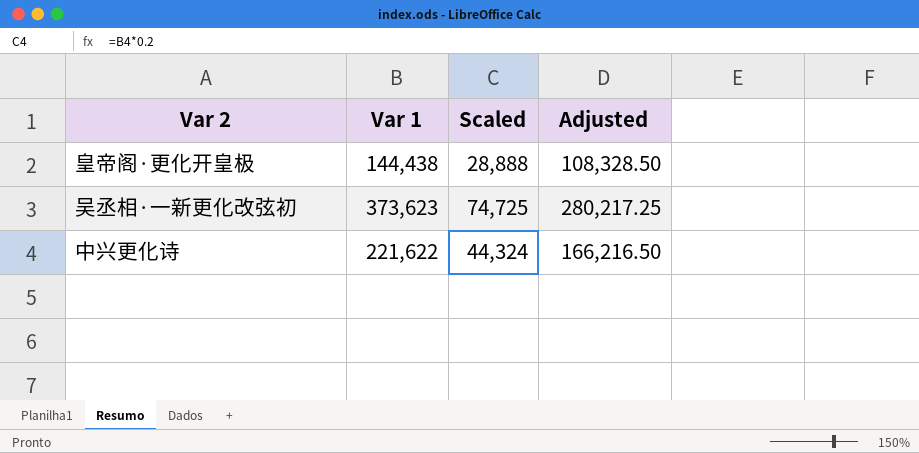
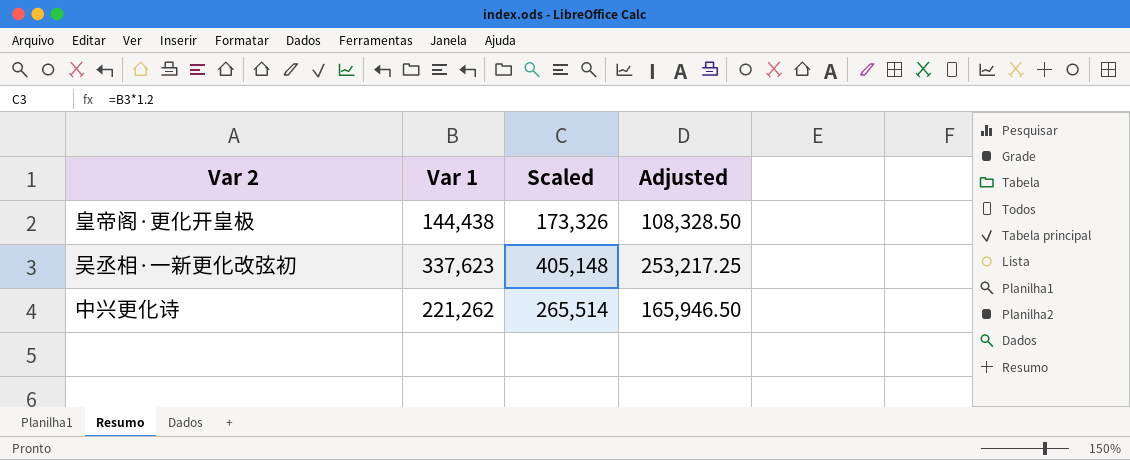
column Scaled | formula: [Var 1] * 0.2 -> [Var 1] * 1.2
吴丞相·一新更化改弦初 | Var 1: 373,623 -> 337,623
吴丞相·一新更化改弦初 | Adjusted: 280,217.25 -> 253,217.25
中兴更化诗 | Var 1: 221,622 -> 221,262
中兴更化诗 | Adjusted: 166,216.50 -> 165,946.50

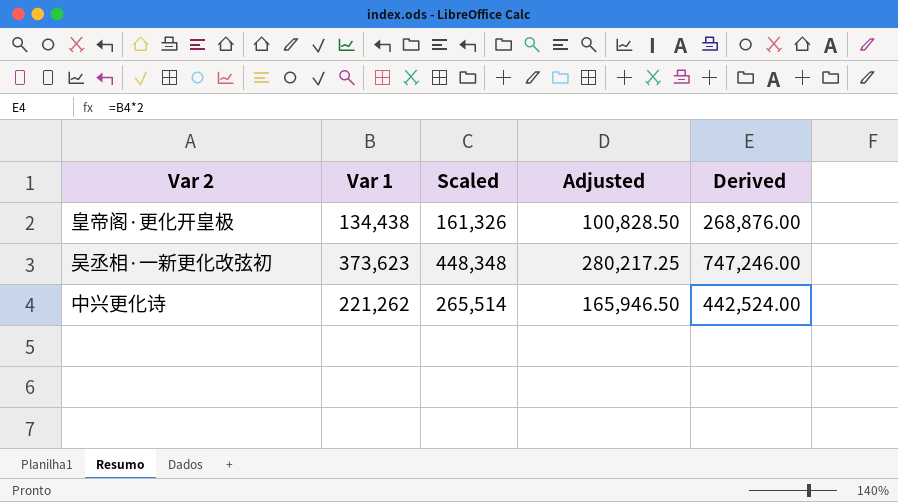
column Derived | formula: none -> [Var 1] * 2
皇帝阁·更化开皇极 | Var 1: 144,438 -> 134,438
皇帝阁·更化开皇极 | Scaled: 173,326 -> 161,326
皇帝阁·更化开皇极 | Adjusted: 108,328.50 -> 100,828.50
吴丞相·一新更化改弦初 | Var 1: 337,623 -> 373,623
吴丞相·一新更化改弦初 | Scaled: 405,148 -> 448,348
吴丞相·一新更化改弦初 | Adjusted: 253,217.25 -> 280,217.25

